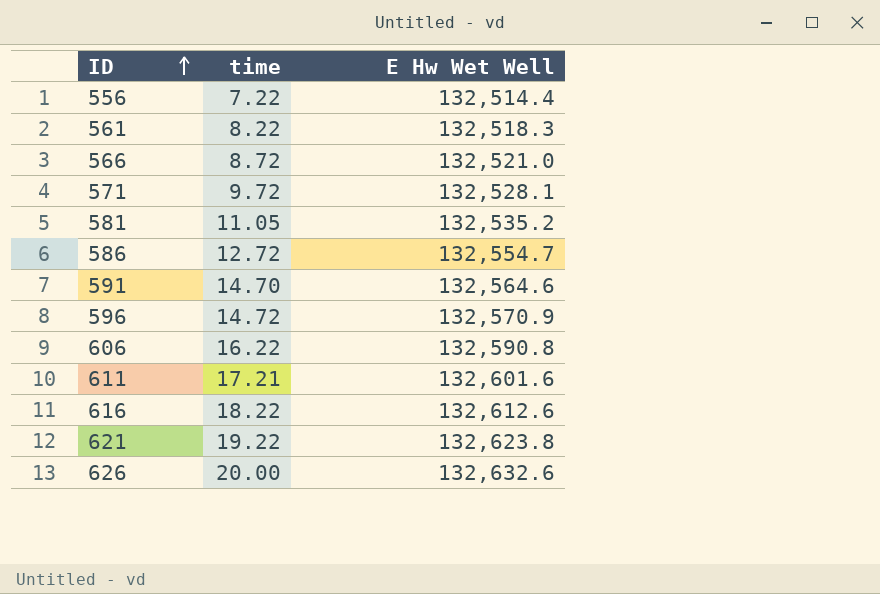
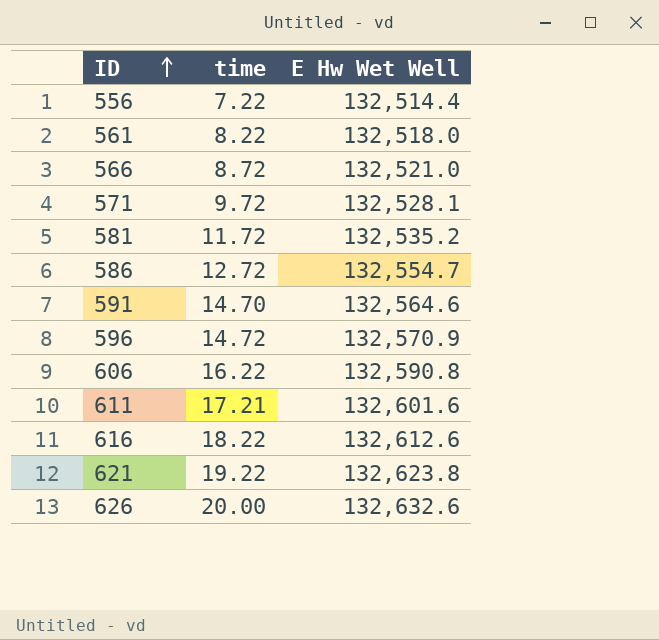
561 | E Hw Wet Well: 132,518.3 -> 132,518.0
581 | time: 11.05 -> 11.72

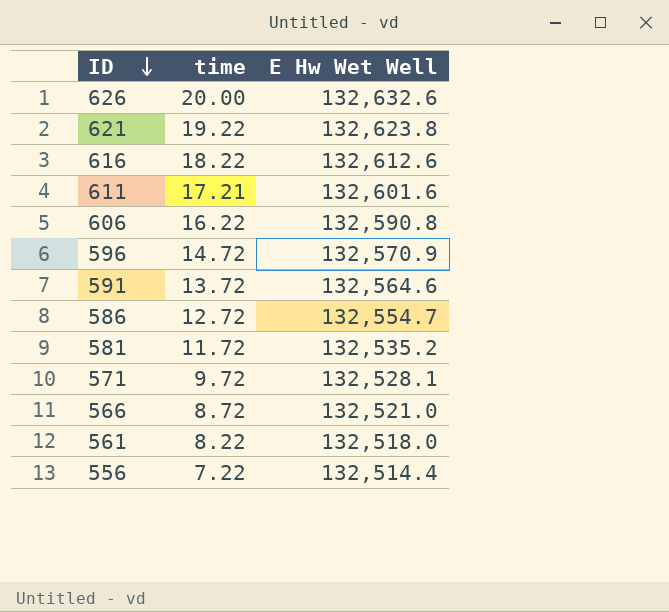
row order: ID ascending -> ID descending
591 | time: 14.70 -> 13.72

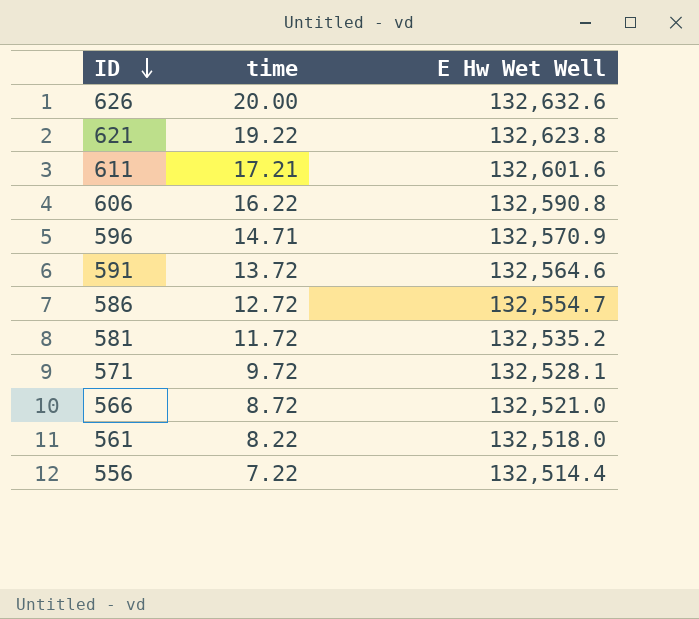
row 616: 18.22 | 132,612.6 -> none
596 | time: 14.72 -> 14.71

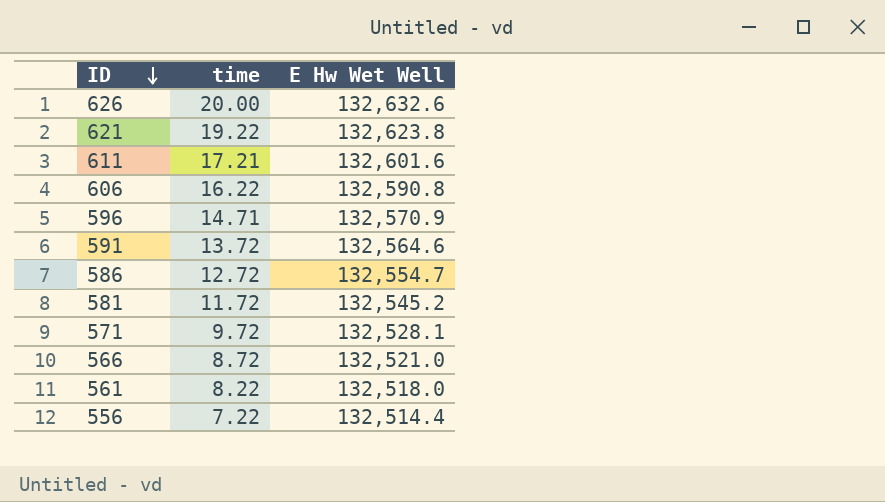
581 | E Hw Wet Well: 132,535.2 -> 132,545.2

